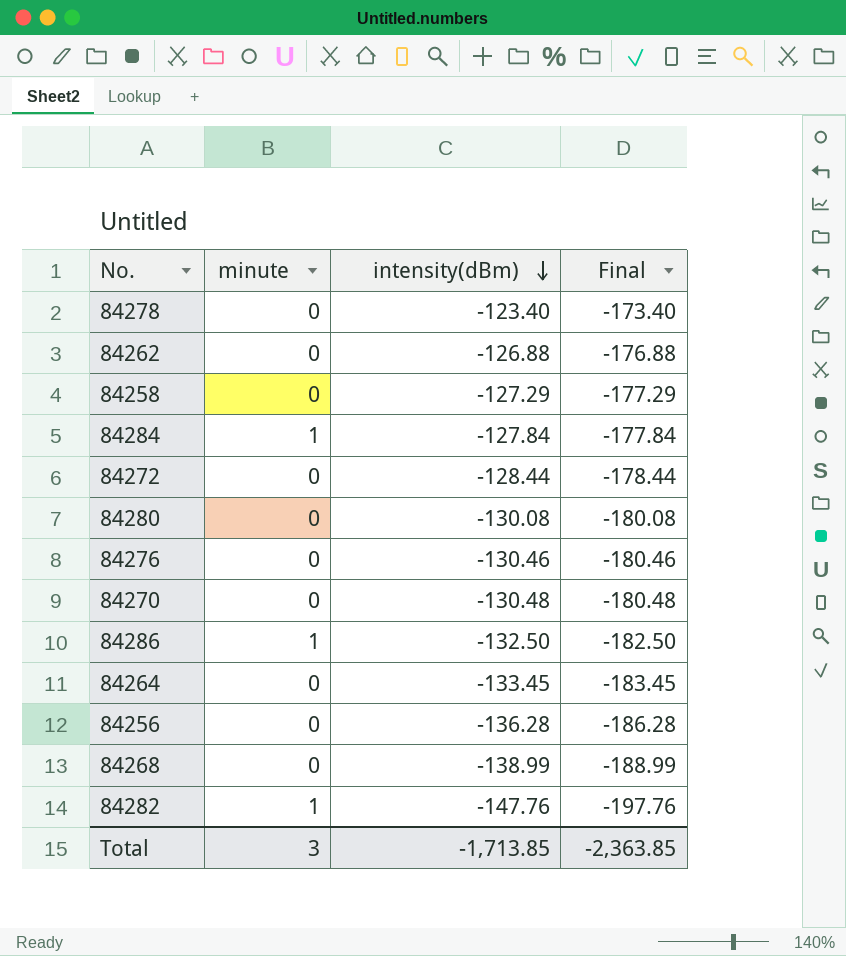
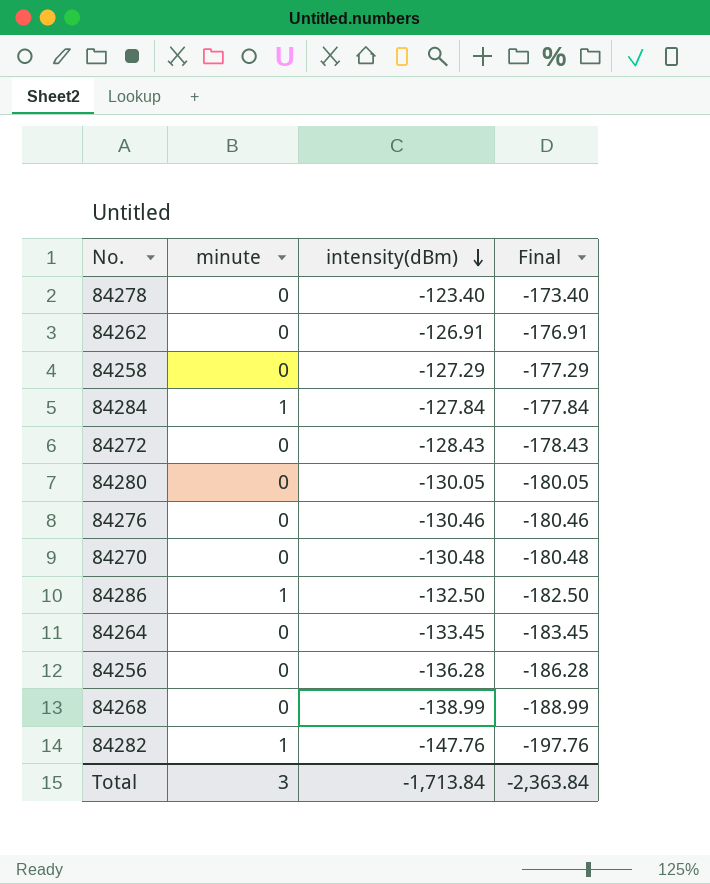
84262 | intensity(dBm): -126.88 -> -126.91
84262 | Final: -176.88 -> -176.91
84272 | intensity(dBm): -128.44 -> -128.43
84272 | Final: -178.44 -> -178.43
84280 | intensity(dBm): -130.08 -> -130.05
84280 | Final: -180.08 -> -180.05
Total | intensity(dBm): -1,713.85 -> -1,713.84
Total | Final: -2,363.85 -> -2,363.84

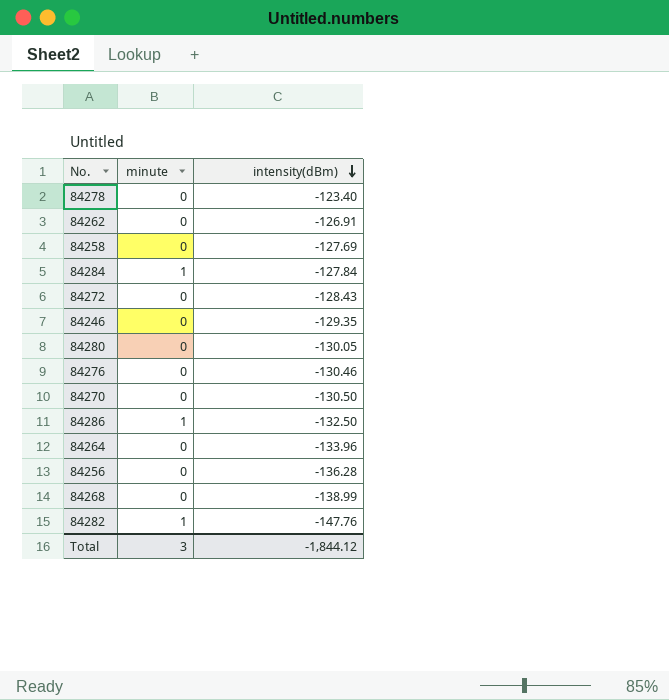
column Final | formula: [intensity(dBm)] - 50 -> none
84258 | intensity(dBm): -127.29 -> -127.69
row 84246: none -> 0 | -129.35
84270 | intensity(dBm): -130.48 -> -130.50
84264 | intensity(dBm): -133.45 -> -133.96
Total | intensity(dBm): -1,713.84 -> -1,844.12

